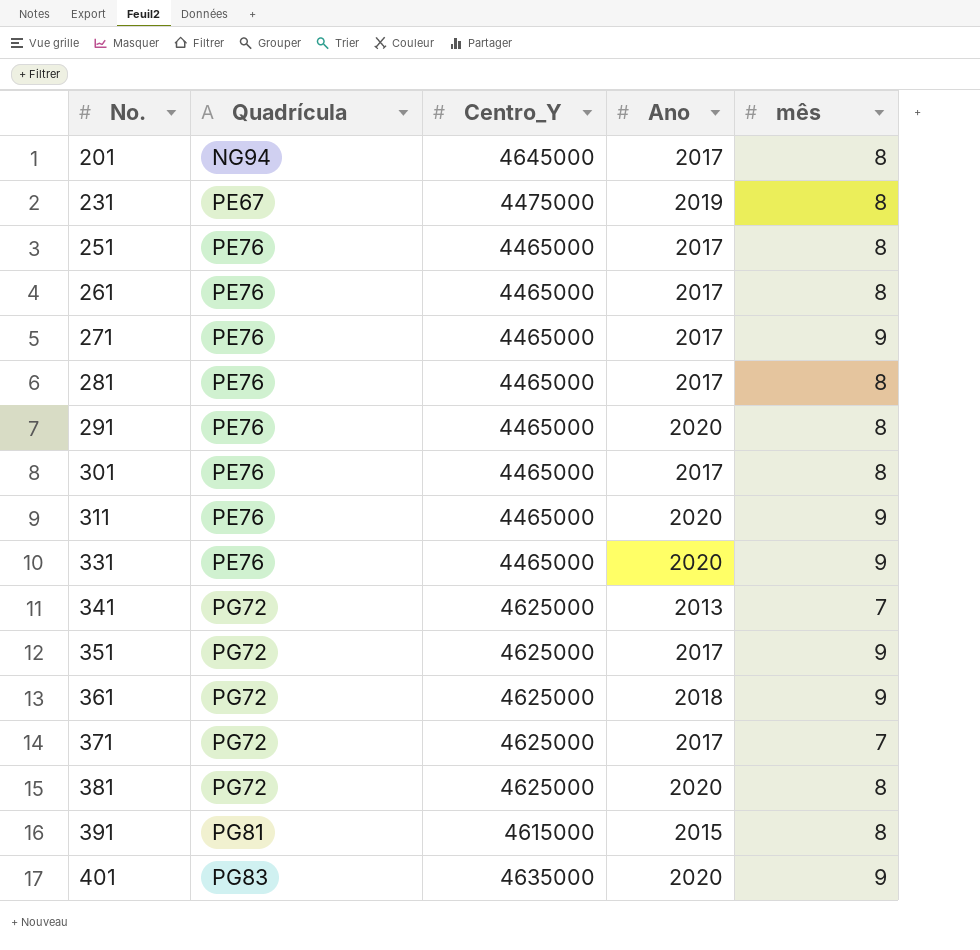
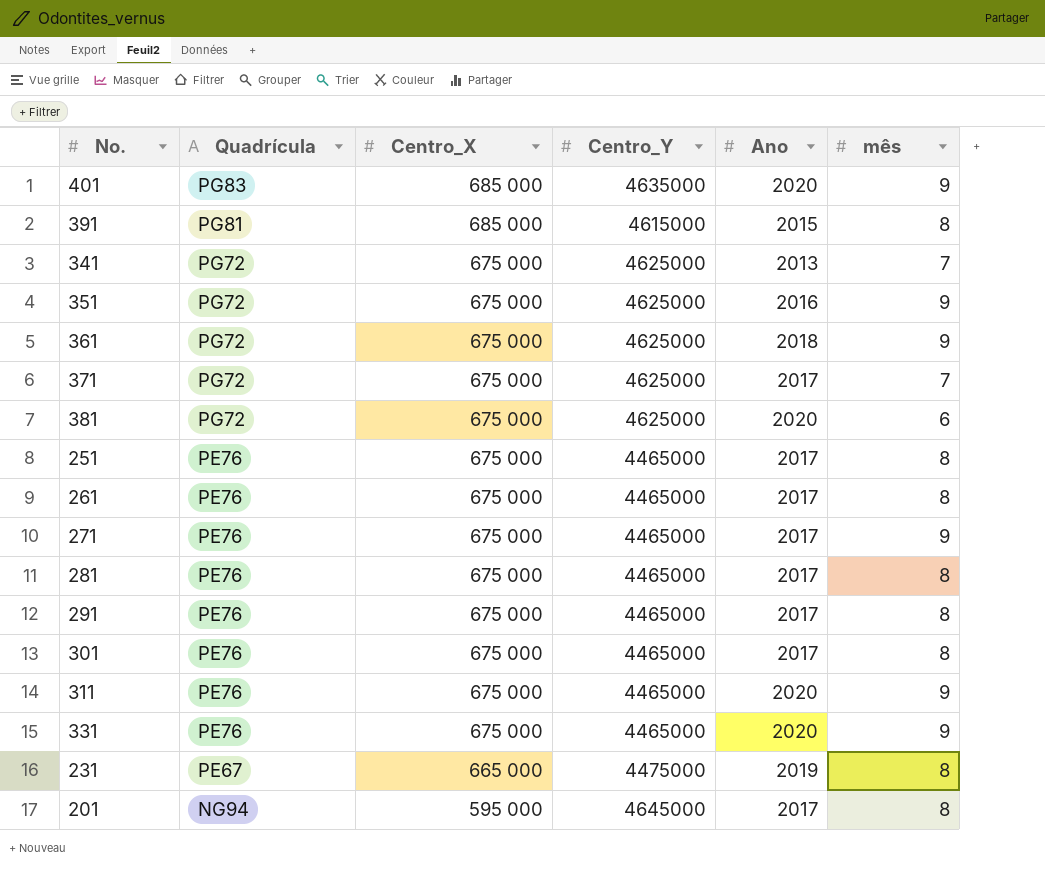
row order: No. ascending -> Quadrícula descending
column Centro_X | position: none -> 3
351 | Ano: 2017 -> 2016
381 | mês: 8 -> 6
291 | Ano: 2020 -> 2017

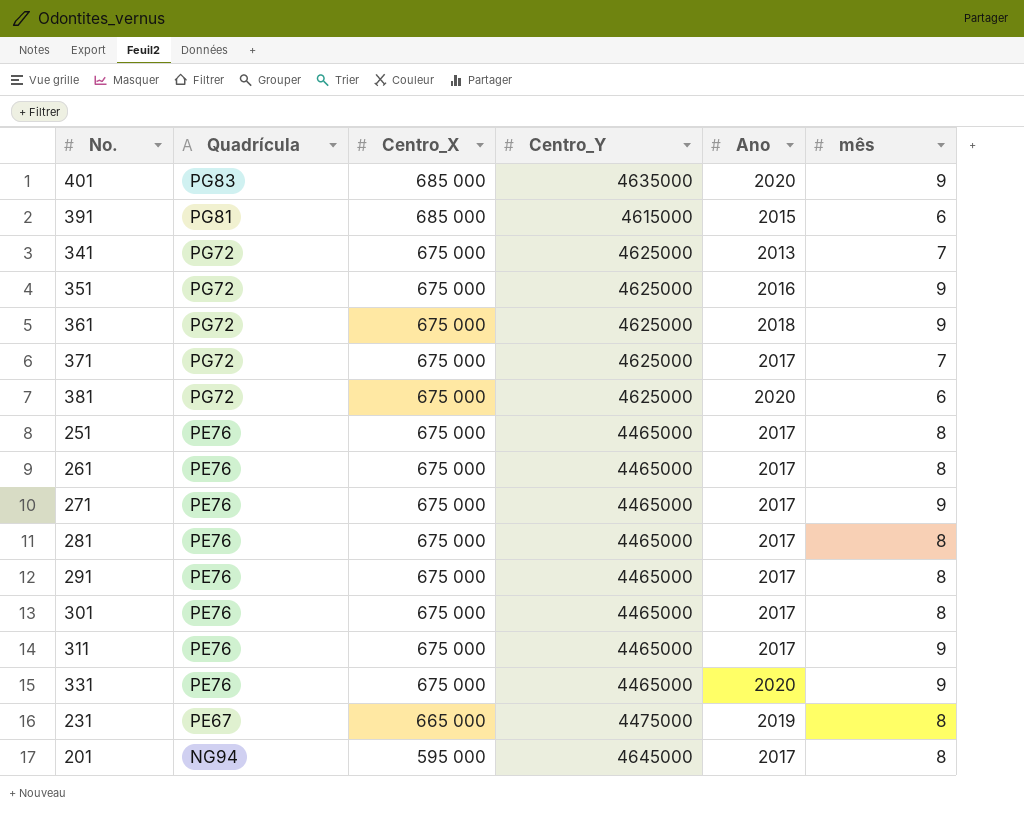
391 | mês: 8 -> 6
311 | Ano: 2020 -> 2017

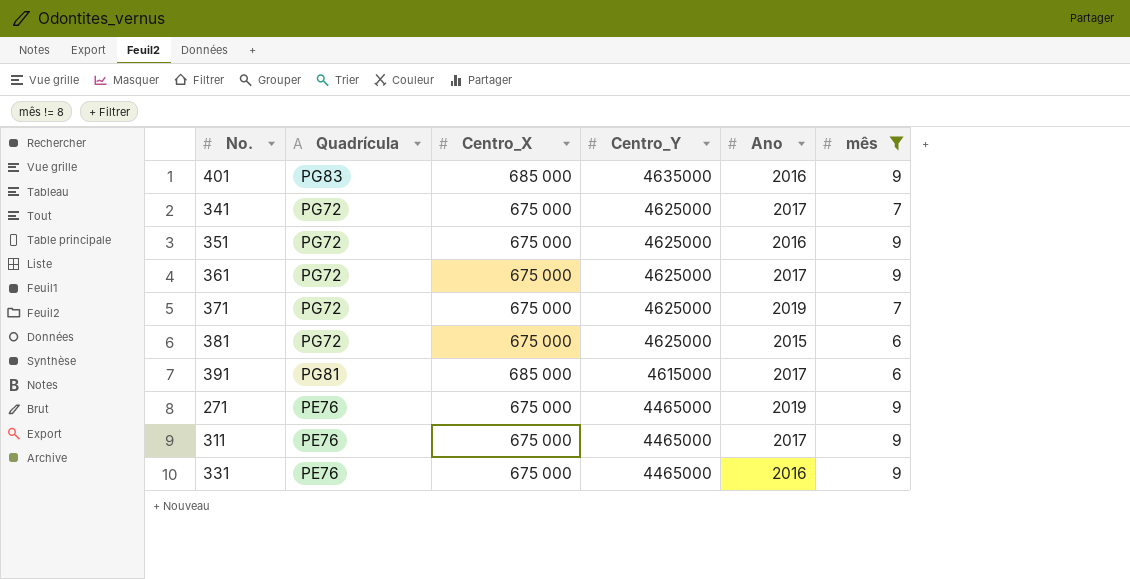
filter: none -> mês != 8
row order: Quadrícula descending -> Centro_Y descending
401 | Ano: 2020 -> 2016
341 | Ano: 2013 -> 2017
361 | Ano: 2018 -> 2017
371 | Ano: 2017 -> 2019
381 | Ano: 2020 -> 2015
391 | Ano: 2015 -> 2017
271 | Ano: 2017 -> 2019
331 | Ano: 2020 -> 2016

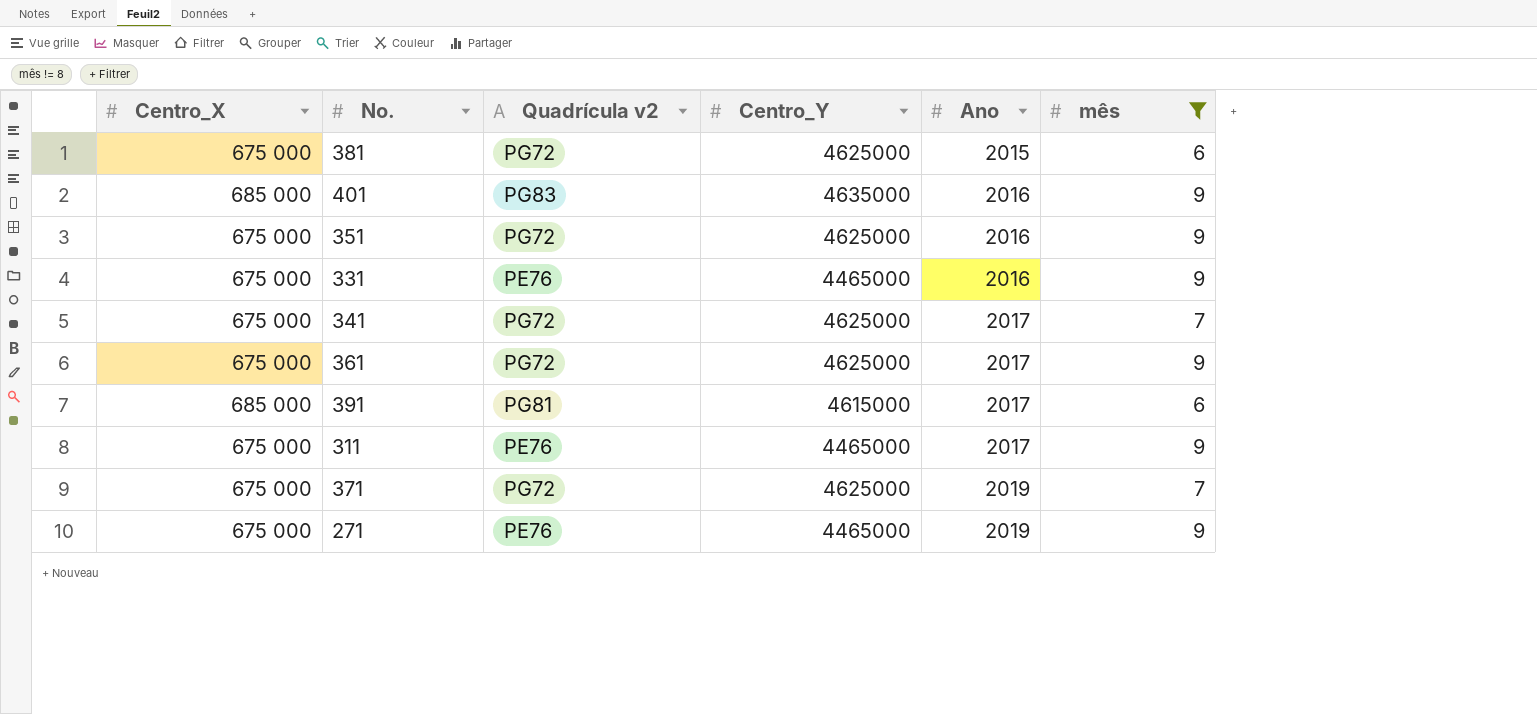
row order: Centro_Y descending -> Ano ascending
column Centro_X | position: 3 -> 1
column name: Quadrícula -> Quadrícula v2

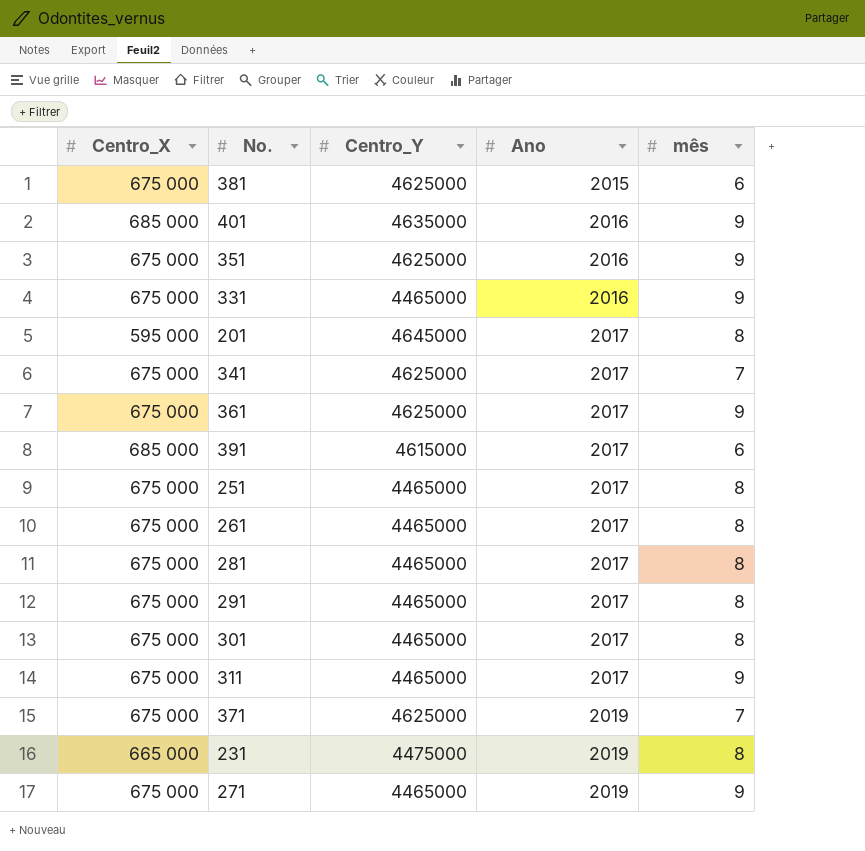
filter: mês != 8 -> none
column Quadrícula v2 | position: 3 -> none

